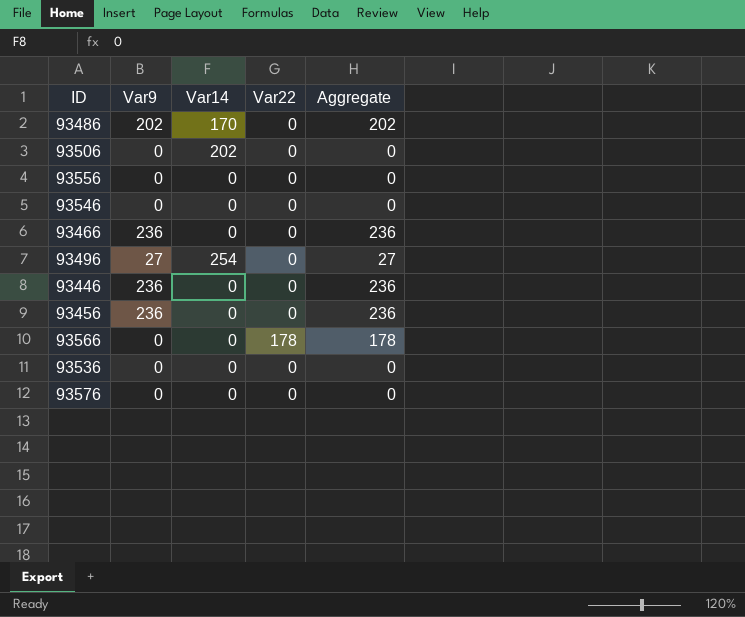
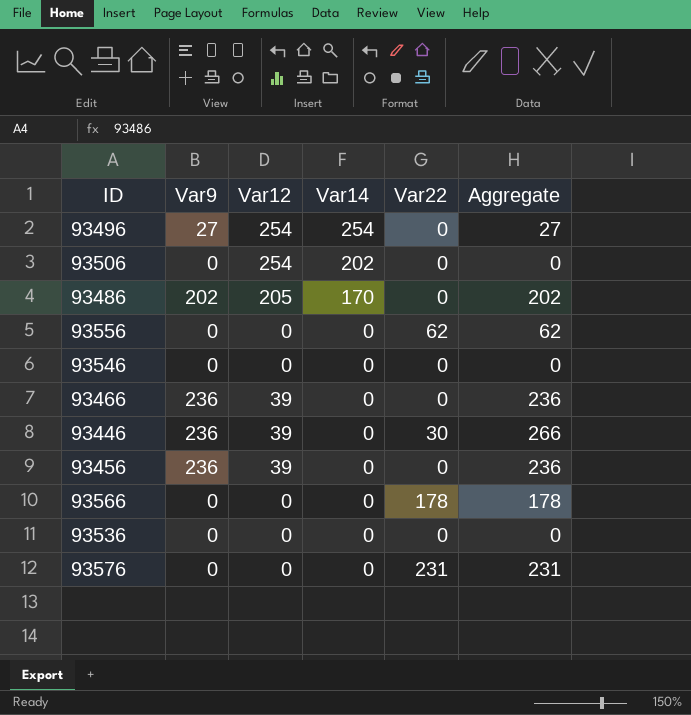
row order: none -> Var14 descending
column Var12 | position: none -> 3
93556 | Var22: 0 -> 62
93556 | Aggregate: 0 -> 62
93446 | Var22: 0 -> 30
93446 | Aggregate: 236 -> 266
93576 | Var22: 0 -> 231
93576 | Aggregate: 0 -> 231

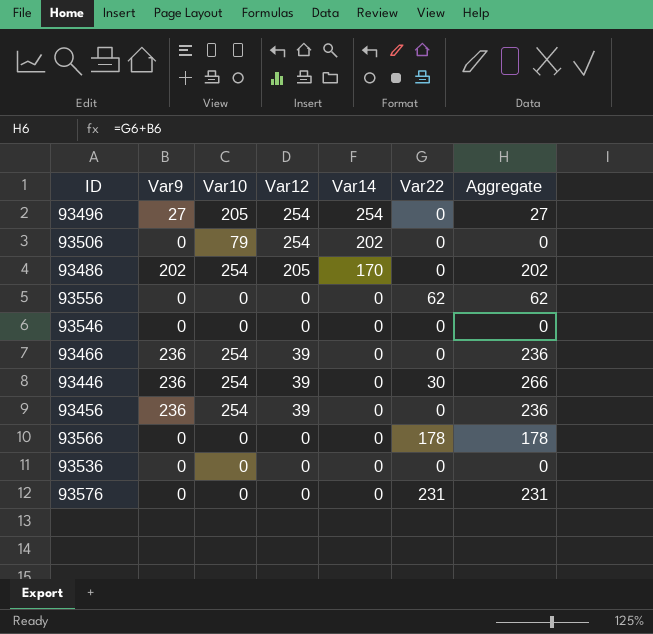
column Var10 | position: none -> 3

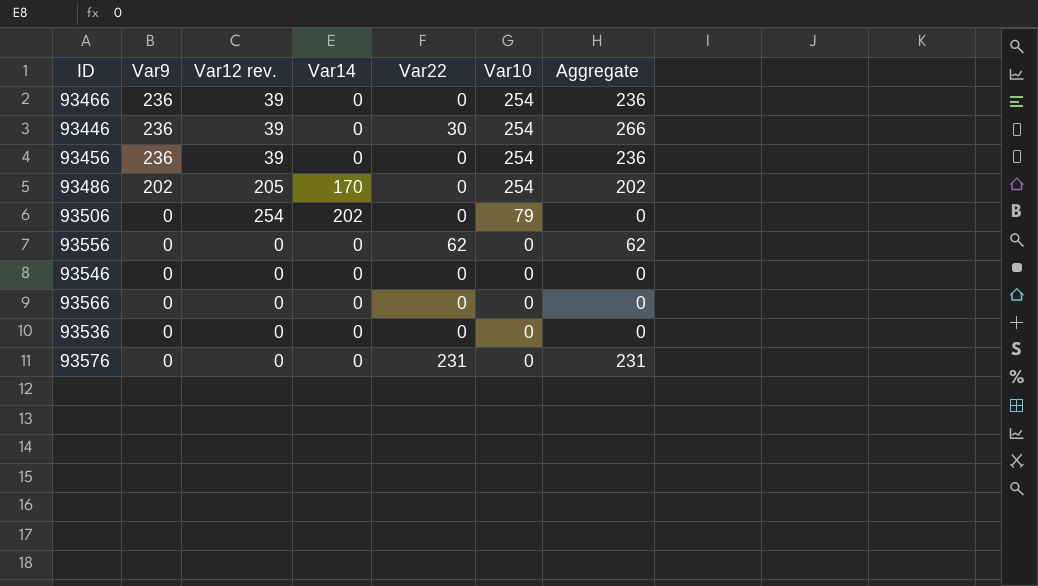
row order: Var14 descending -> Var9 descending
column name: Var12 -> Var12 rev.
column Var10 | position: 3 -> 6
row 93496: 27 | 205 | 254 | 254 | 0 | 27 -> none
93566 | Var22: 178 -> 0
93566 | Aggregate: 178 -> 0

